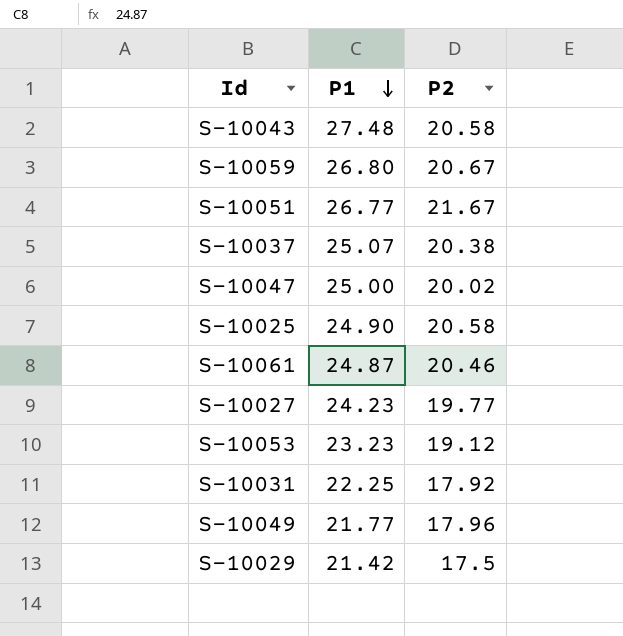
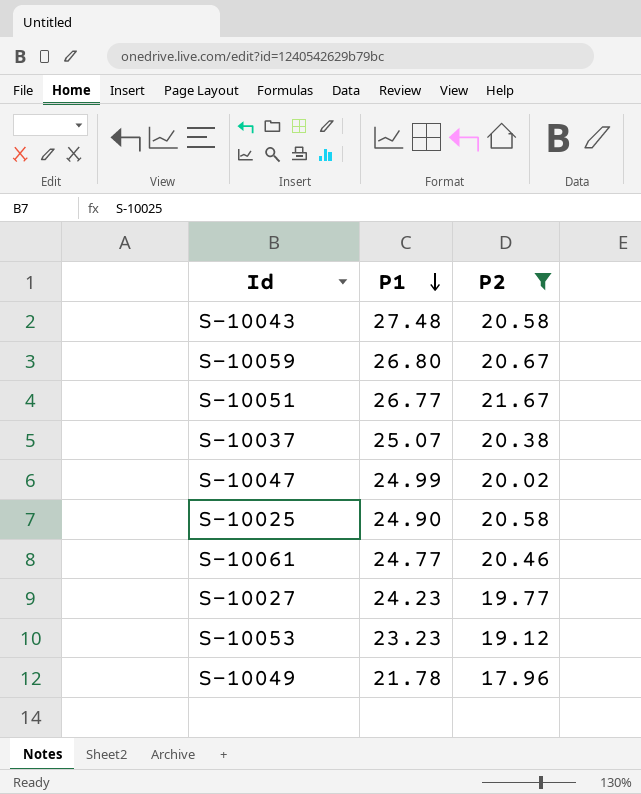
filter: none -> P2 >= 17.96
S-10047 | P1: 25.00 -> 24.99
S-10061 | P1: 24.87 -> 24.77
S-10049 | P1: 21.77 -> 21.78

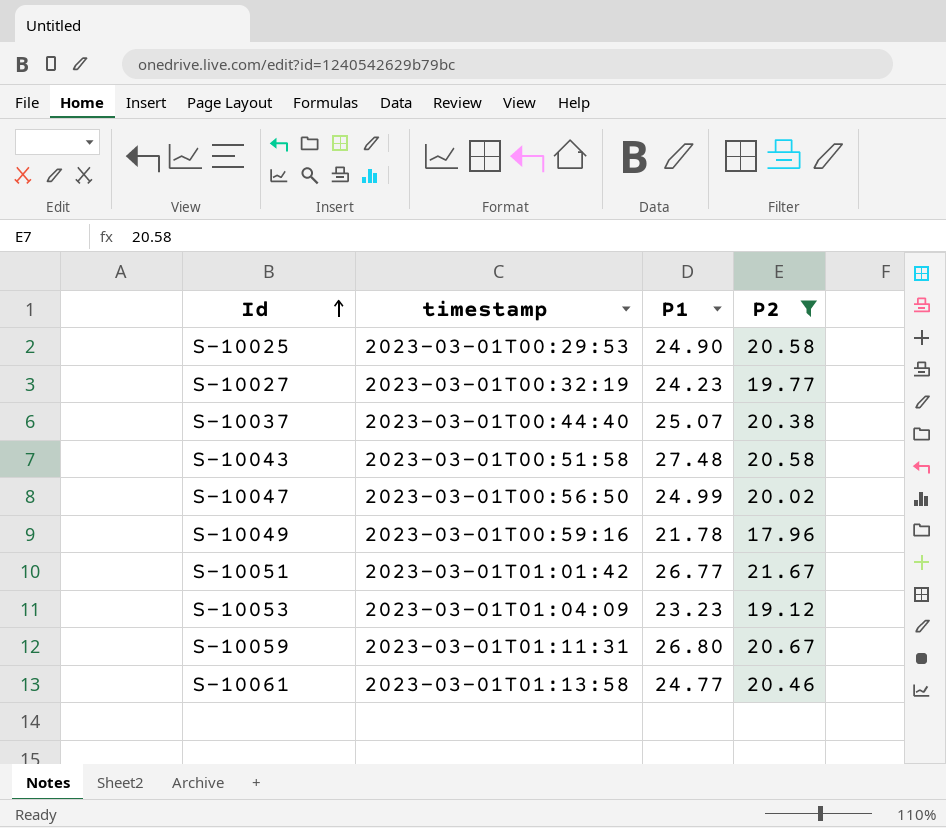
row order: P1 descending -> Id ascending
column timestamp | position: none -> 2

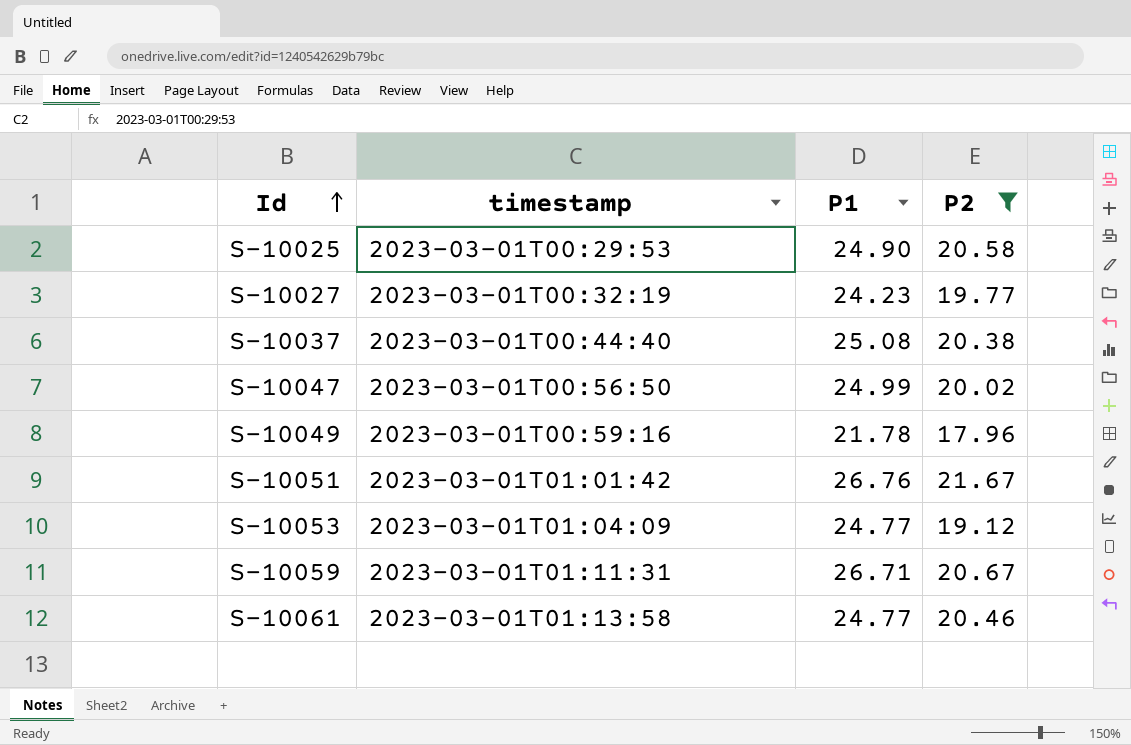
row S-10043: 2023-03-01T00:51:58 | 27.48 | 20.58 -> none
S-10037 | P1: 25.07 -> 25.08
S-10051 | P1: 26.77 -> 26.76
S-10053 | P1: 23.23 -> 24.77
S-10059 | P1: 26.80 -> 26.71

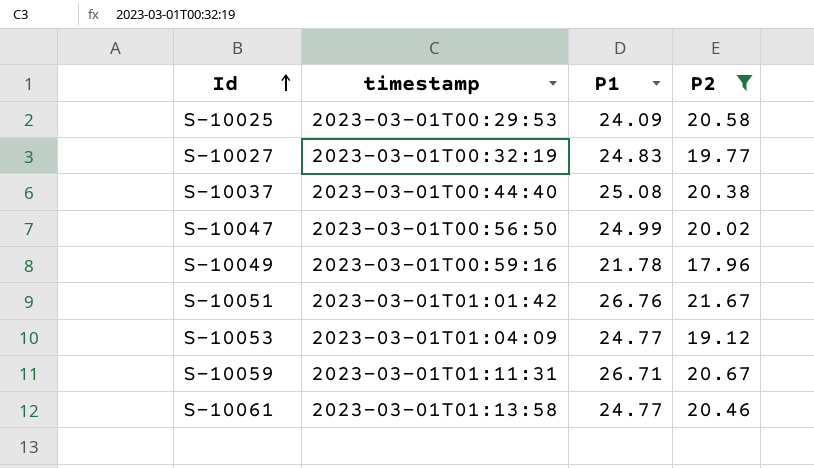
S-10025 | P1: 24.90 -> 24.09
S-10027 | P1: 24.23 -> 24.83

